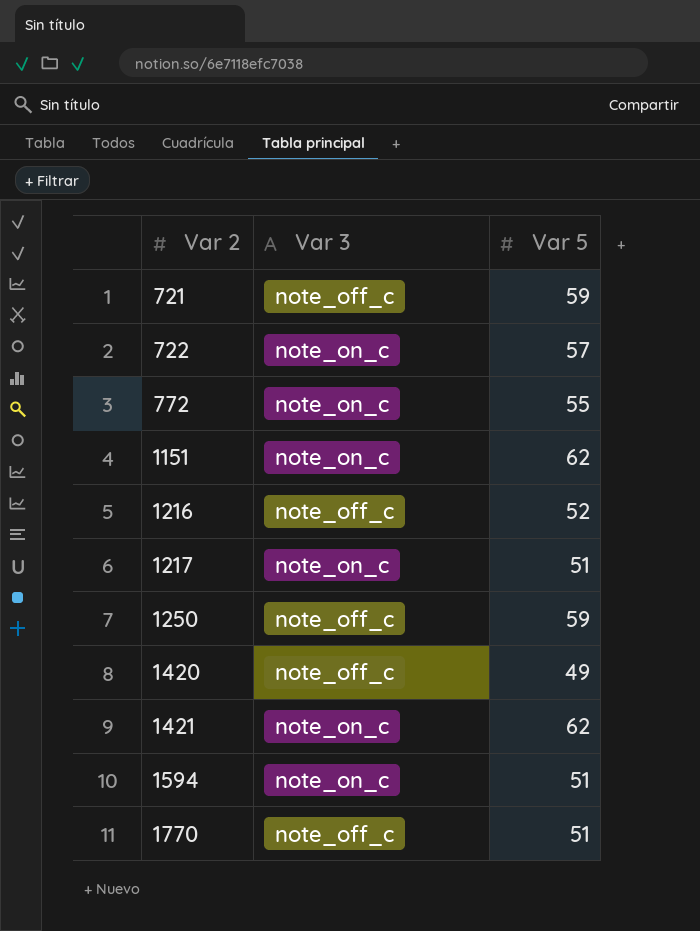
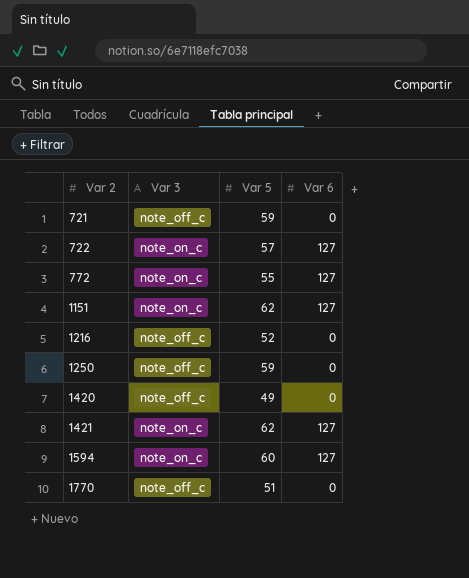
column Var 6 | position: none -> 4
row 1217: note_on_c | 51 -> none
1594 | Var 5: 51 -> 60

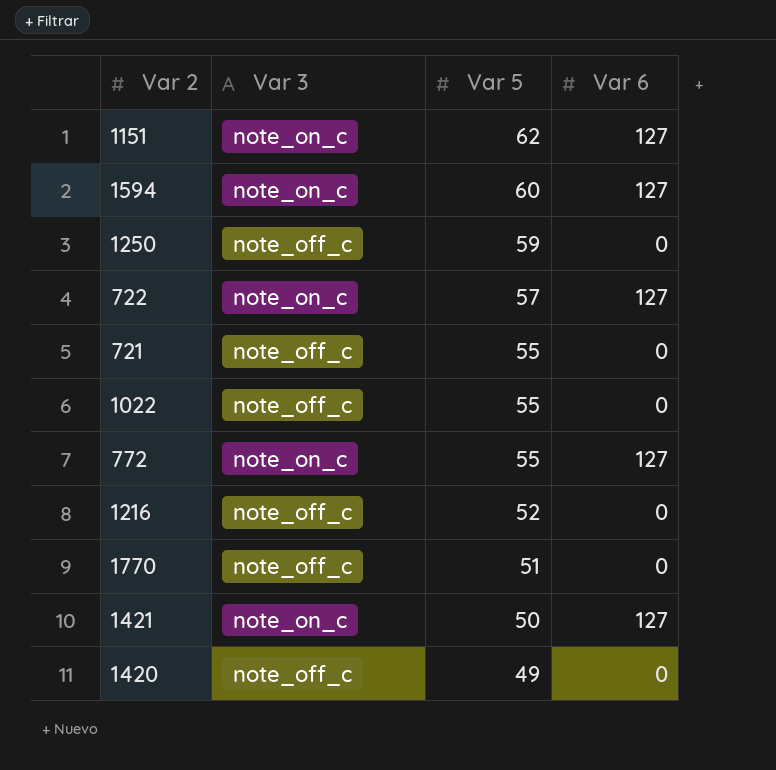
row order: Var 2 ascending -> Var 5 descending
721 | Var 5: 59 -> 55
row 1022: none -> note_off_c | 55 | 0
1421 | Var 5: 62 -> 50

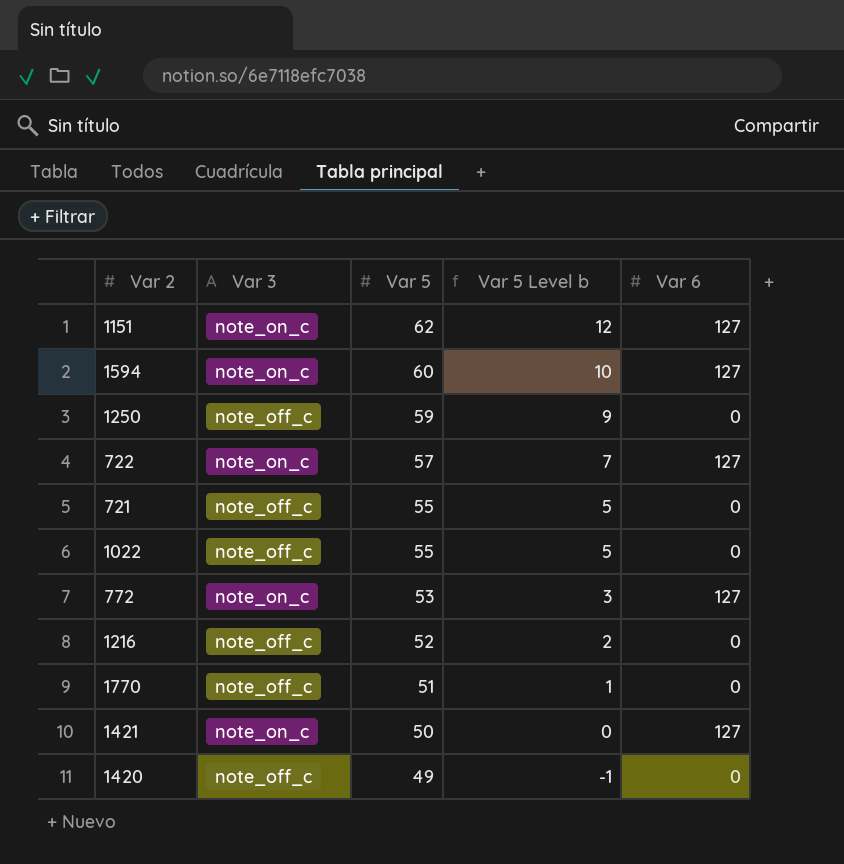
column Var 5 Level b | formula: none -> [Var 5] - 50
772 | Var 5: 55 -> 53

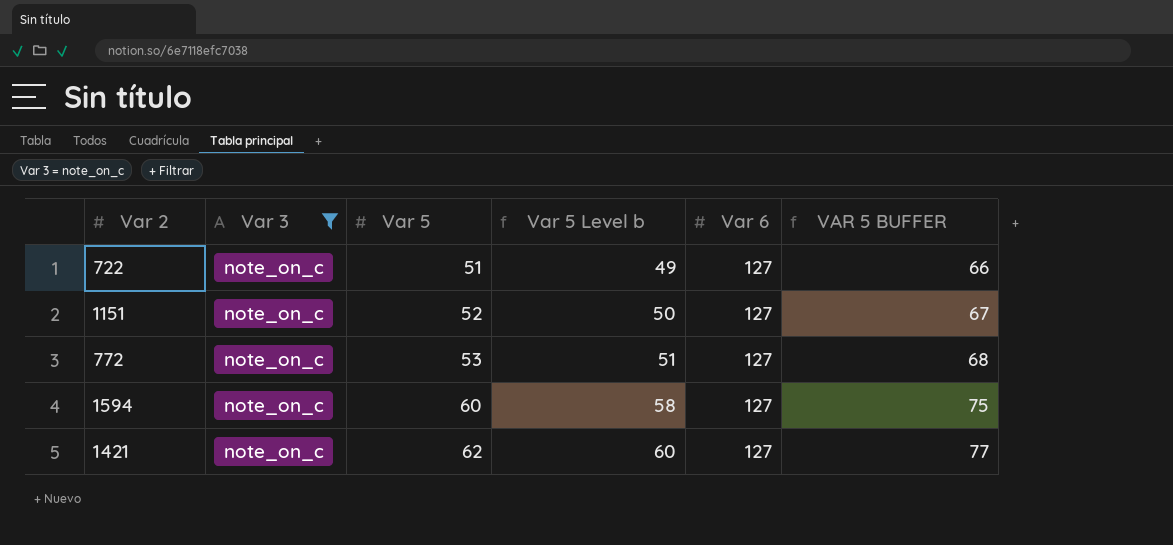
filter: none -> Var 3 = note_on_c
row order: Var 5 descending -> Var 5 ascending
column Var 5 Level b | formula: [Var 5] - 50 -> [Var 5] - 2
column VAR 5 BUFFER | formula: none -> [Var 5] + 15
722 | Var 5: 57 -> 51
1151 | Var 5: 62 -> 52
1421 | Var 5: 50 -> 62

